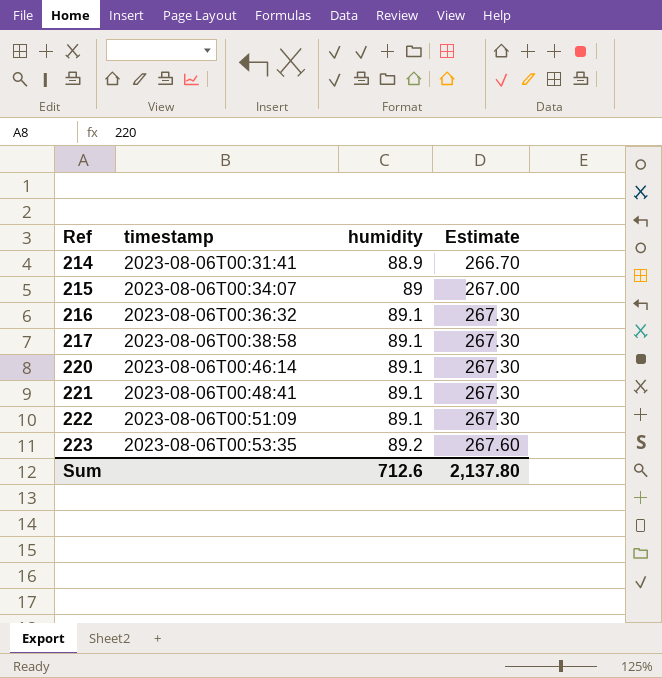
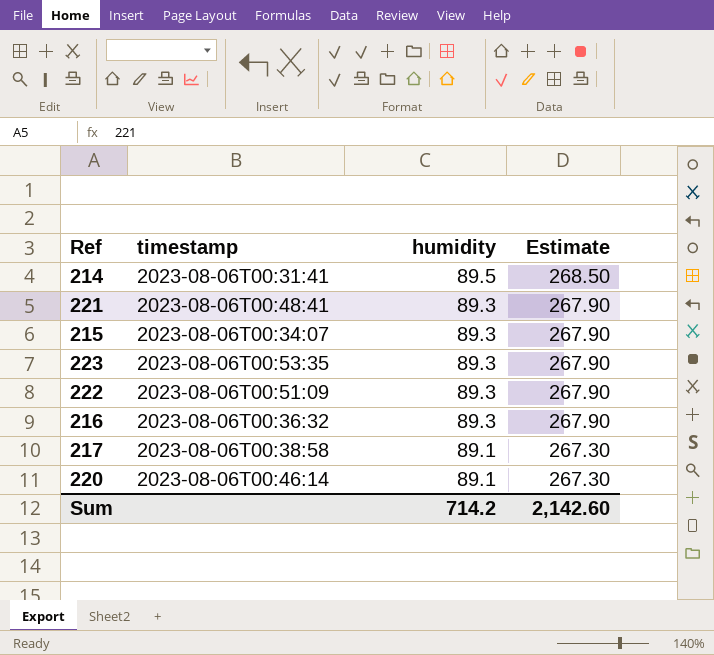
row order: Ref ascending -> humidity descending
214 | humidity: 88.9 -> 89.5
214 | Estimate: 266.70 -> 268.50
221 | humidity: 89.1 -> 89.3
221 | Estimate: 267.30 -> 267.90
215 | humidity: 89 -> 89.3
215 | Estimate: 267.00 -> 267.90
223 | humidity: 89.2 -> 89.3
223 | Estimate: 267.60 -> 267.90
222 | humidity: 89.1 -> 89.3
222 | Estimate: 267.30 -> 267.90
216 | humidity: 89.1 -> 89.3
216 | Estimate: 267.30 -> 267.90
Sum | humidity: 712.6 -> 714.2
Sum | Estimate: 2,137.80 -> 2,142.60

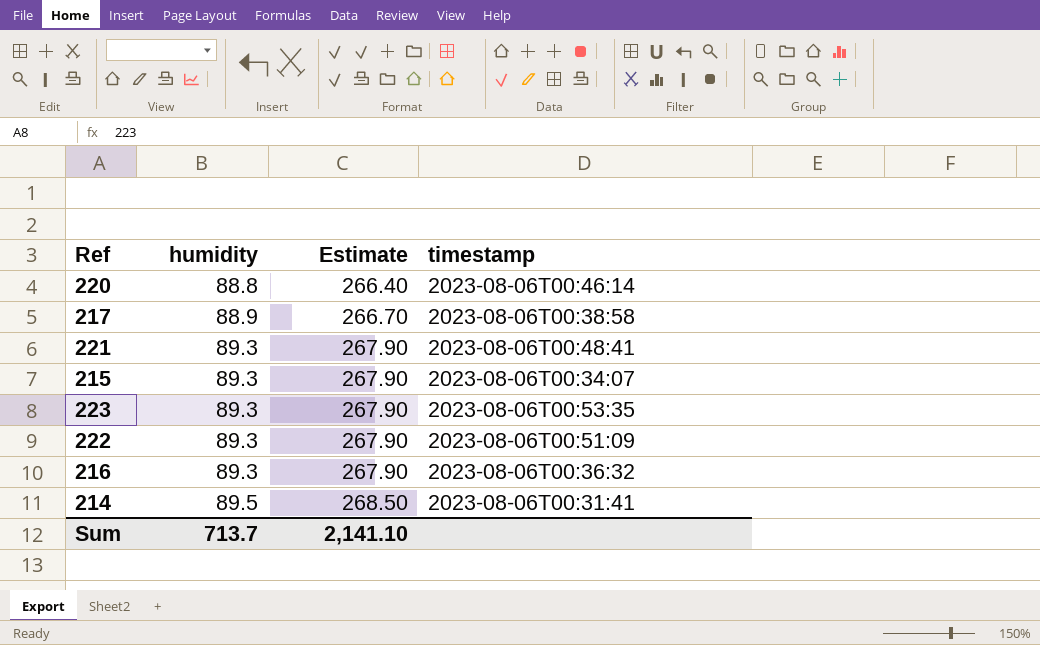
row order: humidity descending -> humidity ascending
column timestamp | position: 2 -> 4
220 | humidity: 89.1 -> 88.8
220 | Estimate: 267.30 -> 266.40
217 | humidity: 89.1 -> 88.9
217 | Estimate: 267.30 -> 266.70
Sum | humidity: 714.2 -> 713.7
Sum | Estimate: 2,142.60 -> 2,141.10

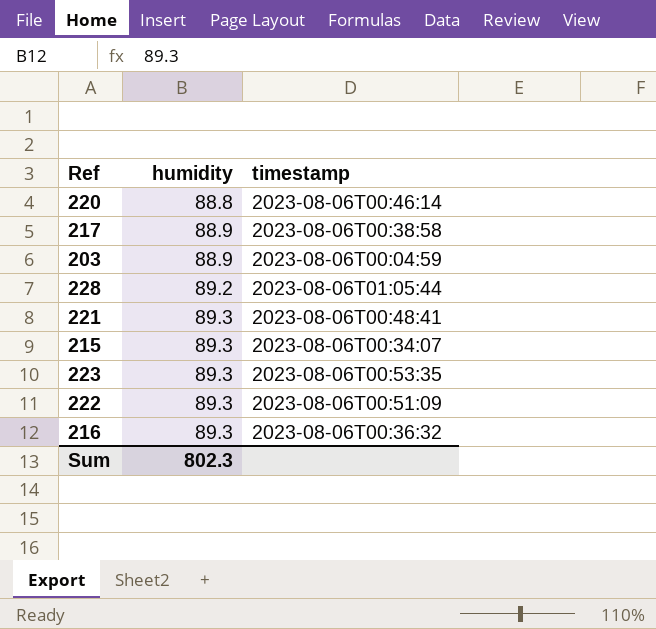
column Estimate | formula: [humidity] * 3 -> none
row 214: 89.5 | 268.50 | 2023-08-06T00:31:41 -> none
row 203: none -> 88.9 | 2023-08-06T00:04:59
row 228: none -> 89.2 | 2023-08-06T01:05:44
Sum | humidity: 713.7 -> 802.3

